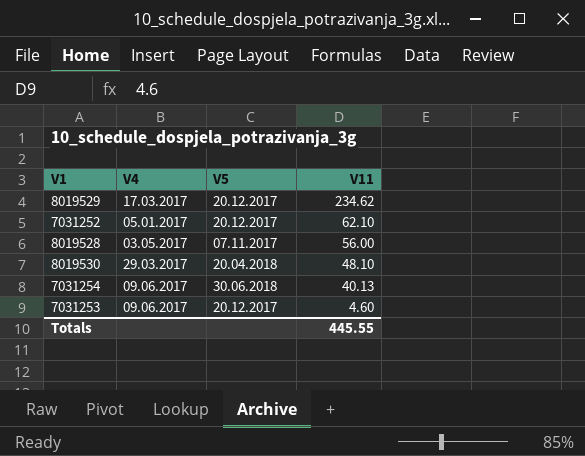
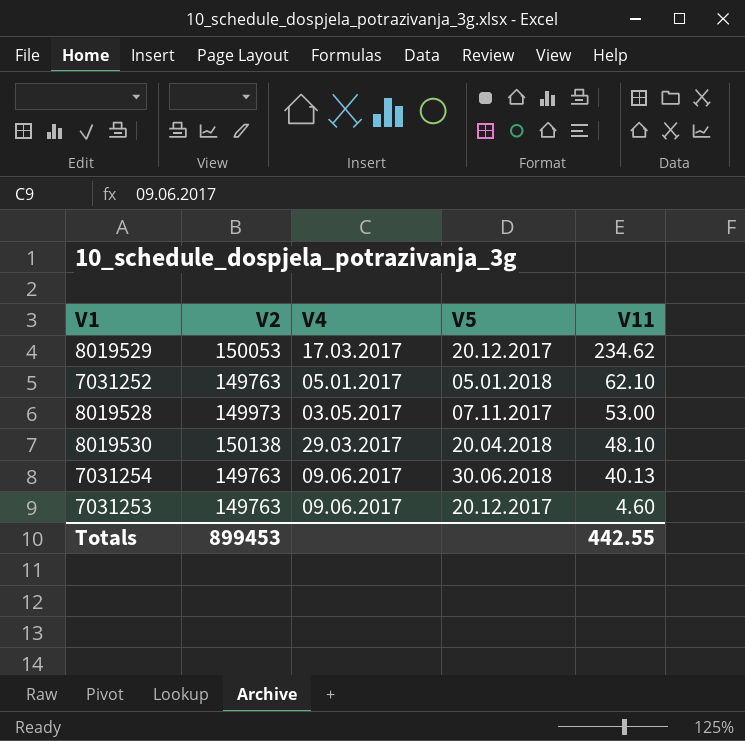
column V2 | position: none -> 2
7031252 | V5: 20.12.2017 -> 05.01.2018
8019528 | V11: 56.00 -> 53.00
Totals | V11: 445.55 -> 442.55

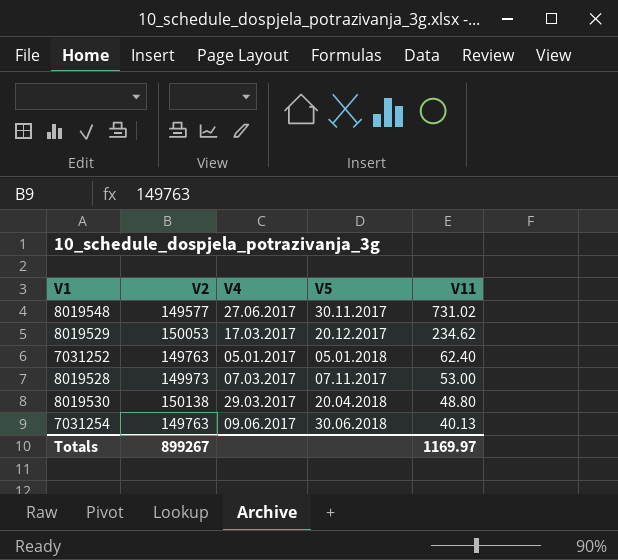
row 7031253: 149763 | 09.06.2017 | 20.12.2017 | 4.60 -> none
row 8019548: none -> 149577 | 27.06.2017 | 30.11.2017 | 731.02
7031252 | V11: 62.10 -> 62.40
8019528 | V4: 03.05.2017 -> 07.03.2017
8019530 | V11: 48.10 -> 48.80
Totals | V2: 899453 -> 899267
Totals | V11: 442.55 -> 1169.97

